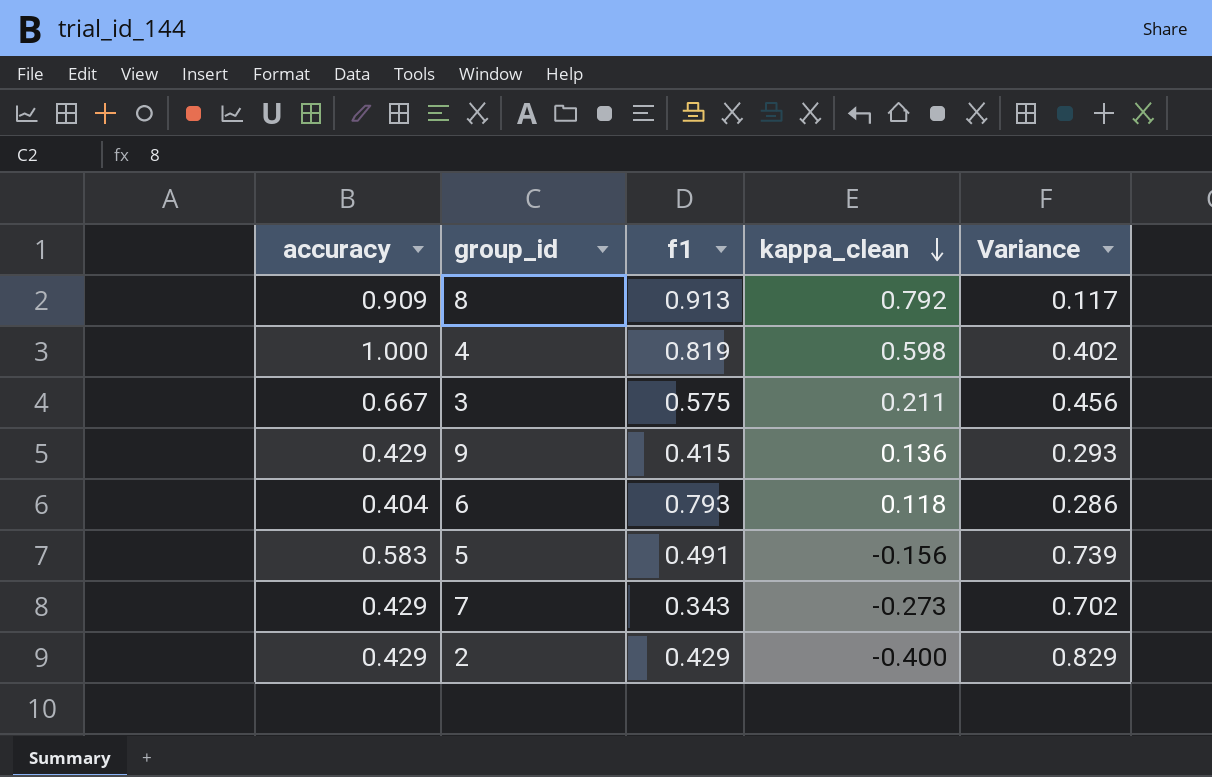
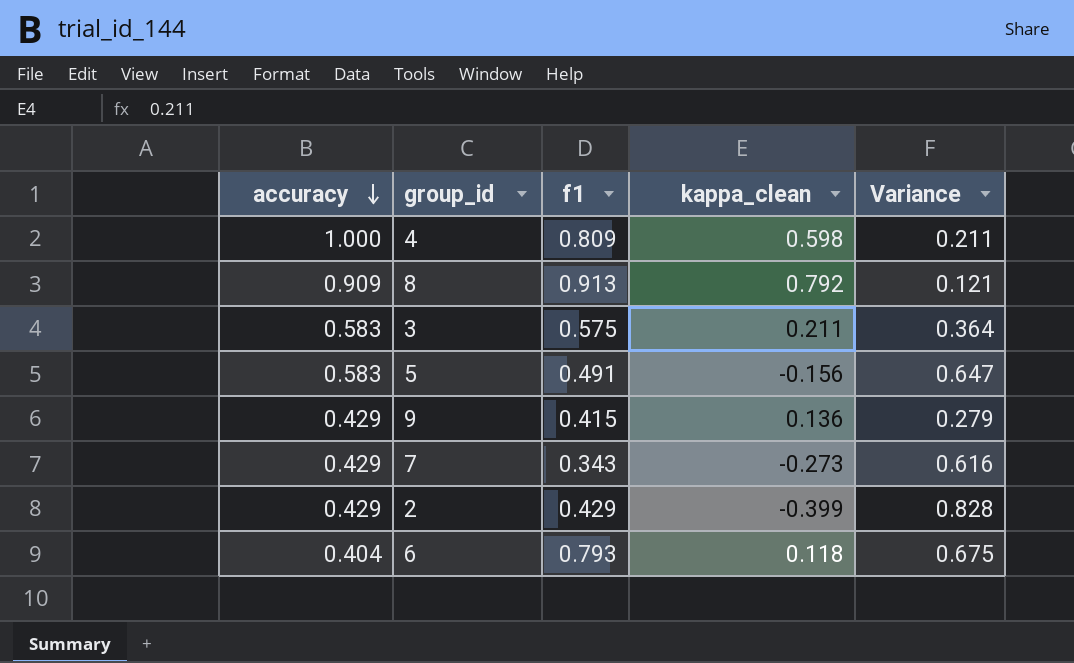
row order: kappa_clean descending -> accuracy descending
column Variance | formula: [accuracy] - [kappa_clean] -> [f1] - [kappa_clean]
4 | f1: 0.819 -> 0.809
3 | accuracy: 0.667 -> 0.583
2 | kappa_clean: -0.400 -> -0.399

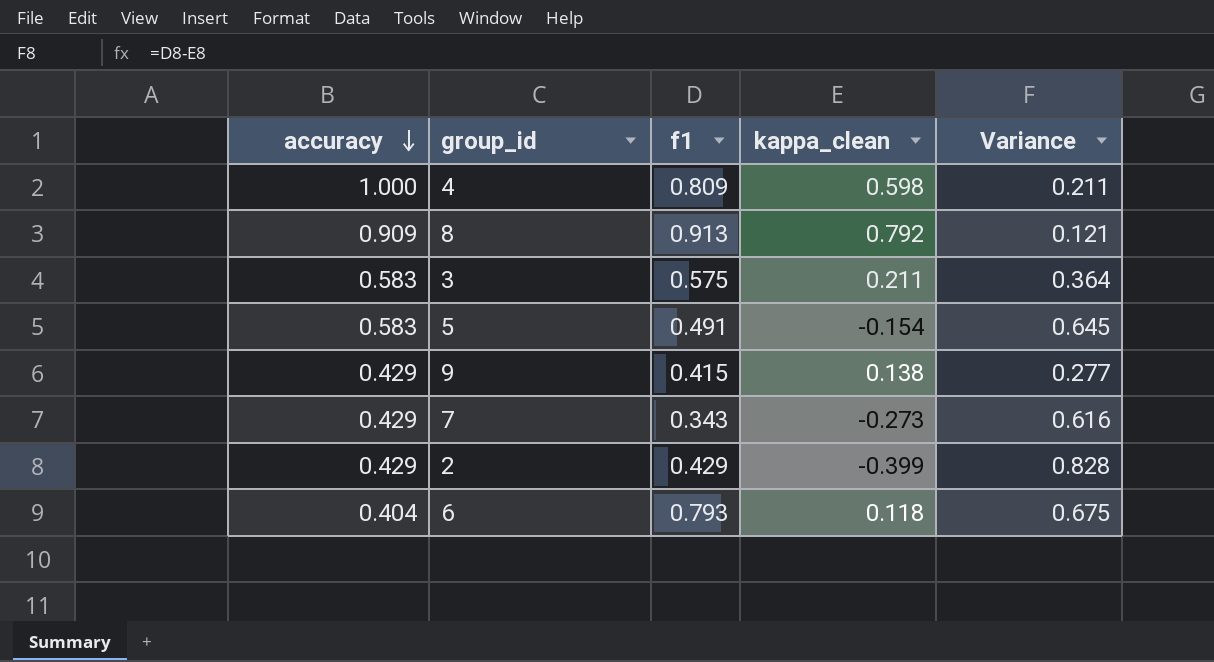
5 | kappa_clean: -0.156 -> -0.154
5 | Variance: 0.647 -> 0.645
9 | kappa_clean: 0.136 -> 0.138
9 | Variance: 0.279 -> 0.277

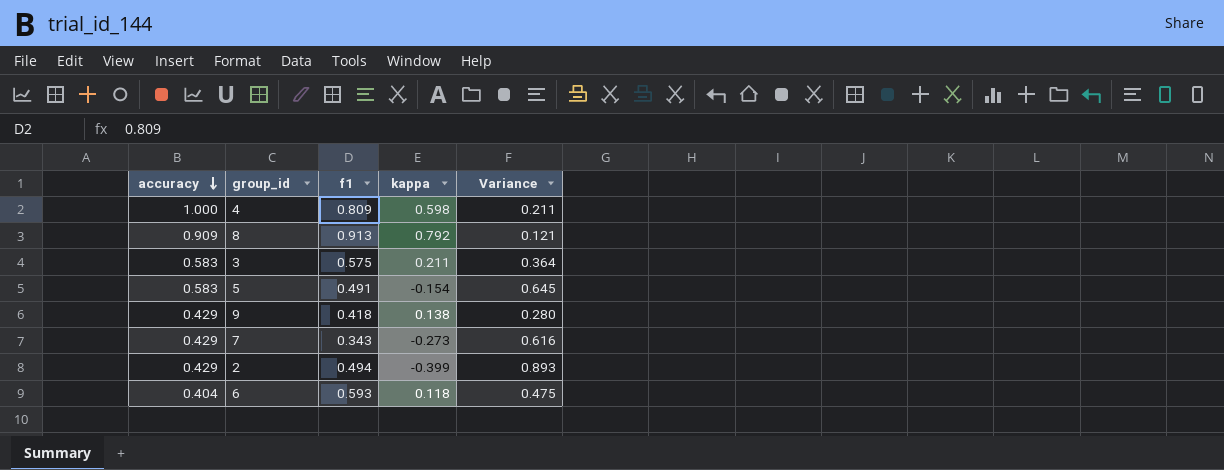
column name: kappa_clean -> kappa
9 | f1: 0.415 -> 0.418
9 | Variance: 0.277 -> 0.280
2 | f1: 0.429 -> 0.494
2 | Variance: 0.828 -> 0.893
6 | f1: 0.793 -> 0.593
6 | Variance: 0.675 -> 0.475

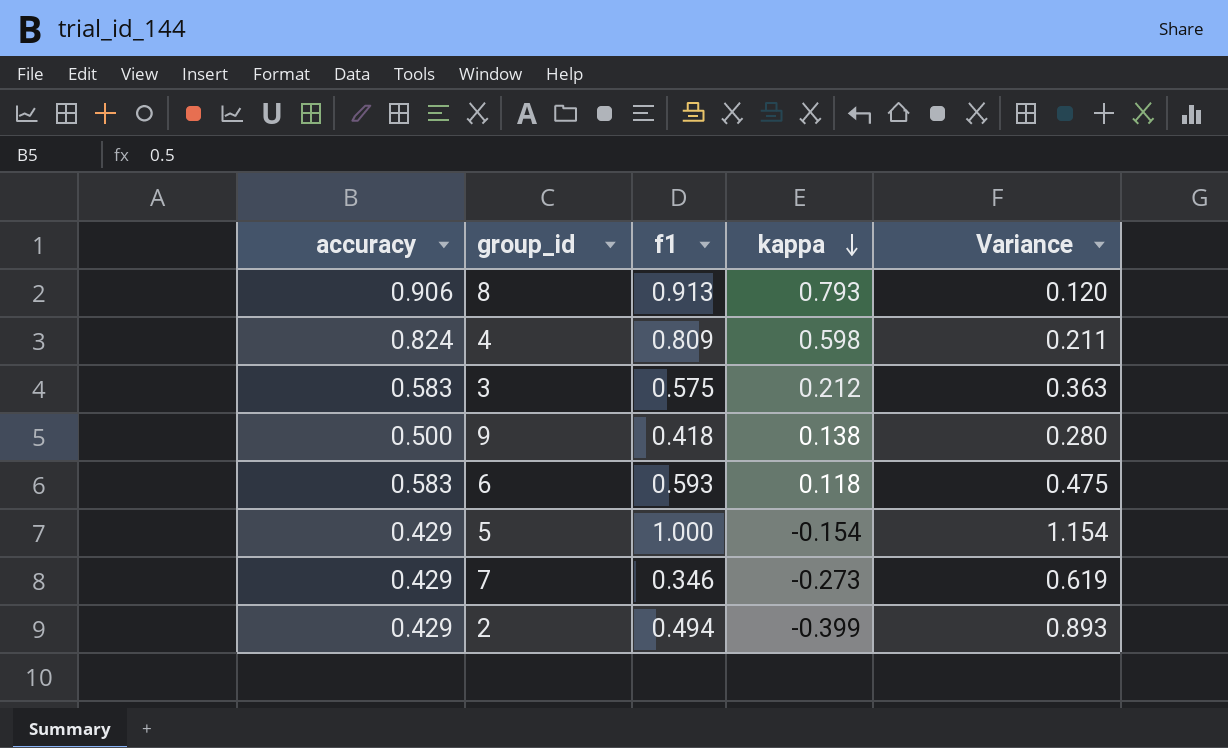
row order: accuracy descending -> kappa descending
8 | accuracy: 0.909 -> 0.906
8 | kappa: 0.792 -> 0.793
8 | Variance: 0.121 -> 0.120
4 | accuracy: 1.000 -> 0.824
3 | kappa: 0.211 -> 0.212
3 | Variance: 0.364 -> 0.363
9 | accuracy: 0.429 -> 0.500
6 | accuracy: 0.404 -> 0.583
5 | accuracy: 0.583 -> 0.429
5 | f1: 0.491 -> 1.000
5 | Variance: 0.645 -> 1.154
7 | f1: 0.343 -> 0.346
7 | Variance: 0.616 -> 0.619

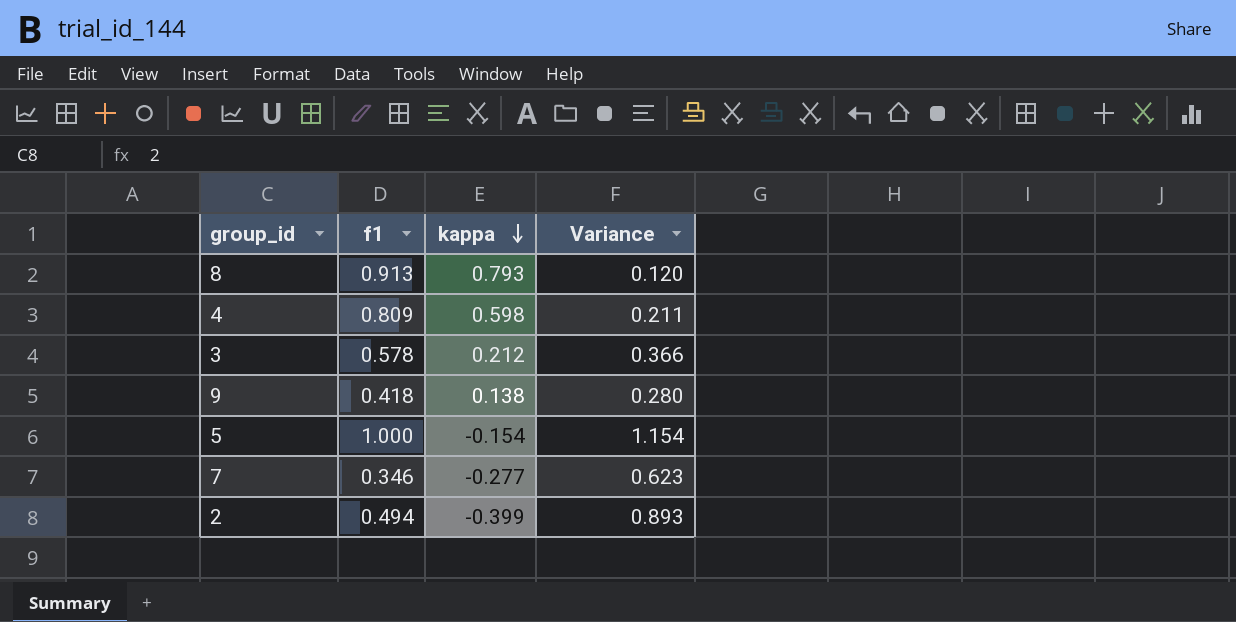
column accuracy | position: 1 -> none
row 6: 0.583 | 0.593 | 0.118 | 0.475 -> none
3 | f1: 0.575 -> 0.578
3 | Variance: 0.363 -> 0.366
7 | kappa: -0.273 -> -0.277
7 | Variance: 0.619 -> 0.623

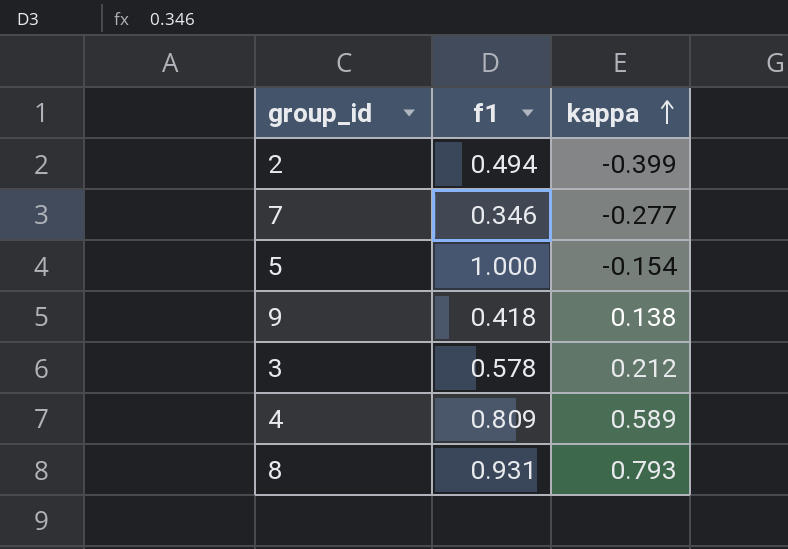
row order: kappa descending -> kappa ascending
column Variance | formula: [f1] - [kappa] -> none
4 | kappa: 0.598 -> 0.589
8 | f1: 0.913 -> 0.931

